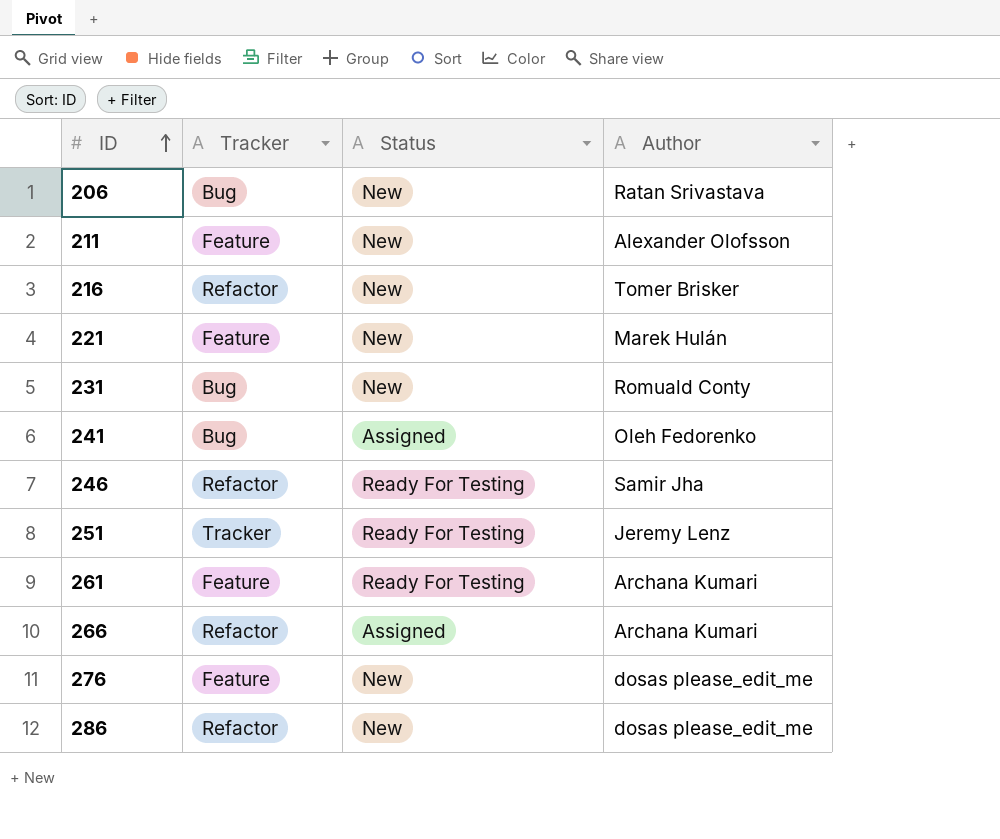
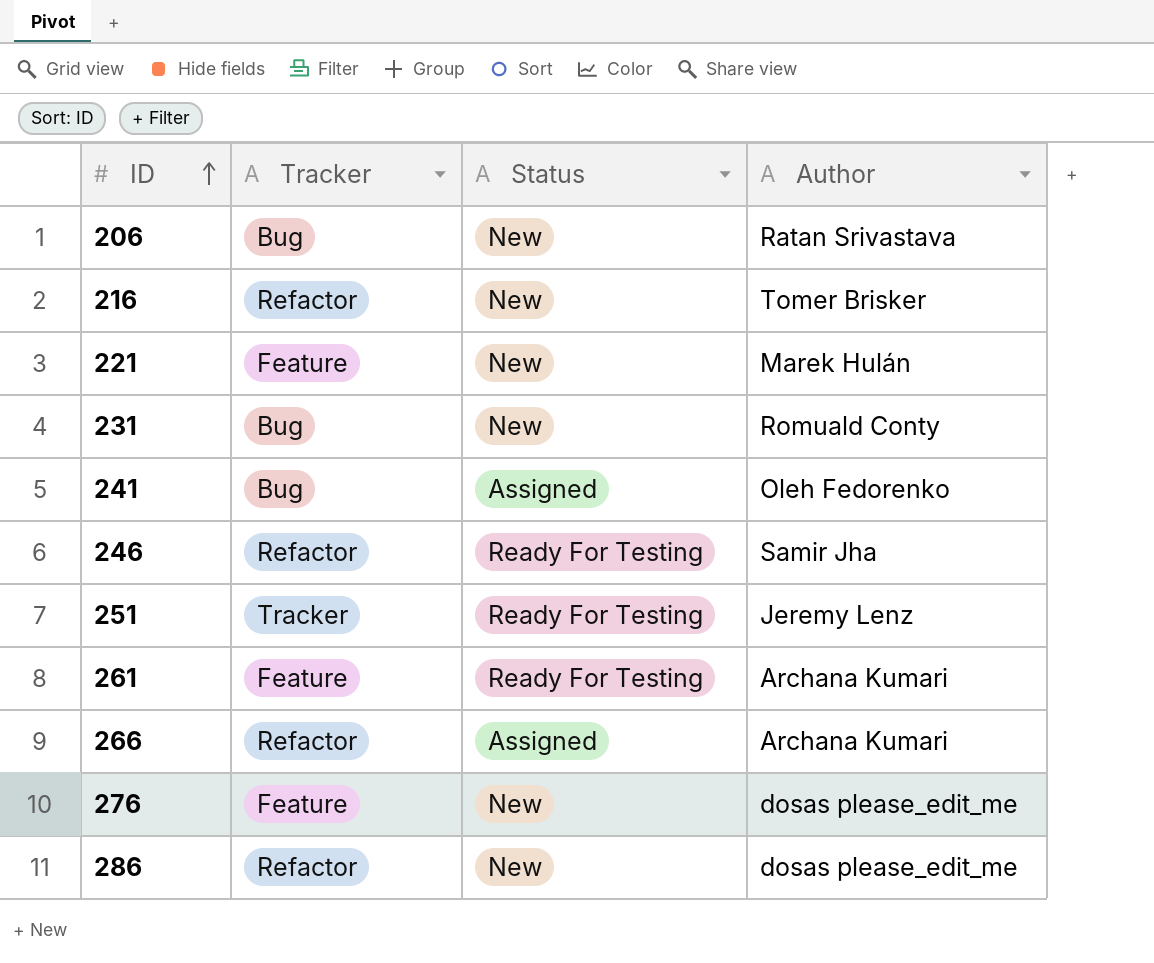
row 211: Feature | New | Alexander Olofsson -> none

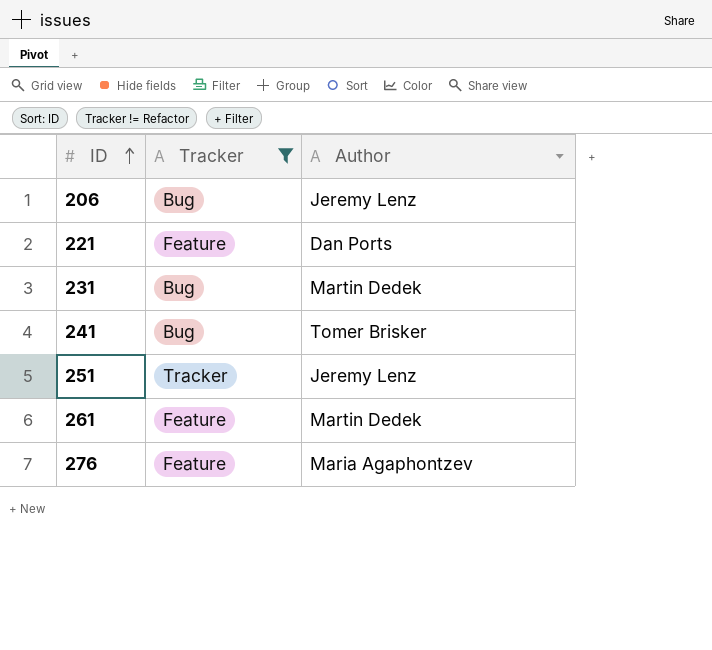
filter: none -> Tracker != Refactor
column Status | position: 3 -> none
206 | Author: Ratan Srivastava -> Jeremy Lenz
221 | Author: Marek Hulán -> Dan Ports
231 | Author: Romuald Conty -> Martin Dedek
241 | Author: Oleh Fedorenko -> Tomer Brisker
261 | Author: Archana Kumari -> Martin Dedek
276 | Author: dosas please_edit_me -> Maria Agaphontzev

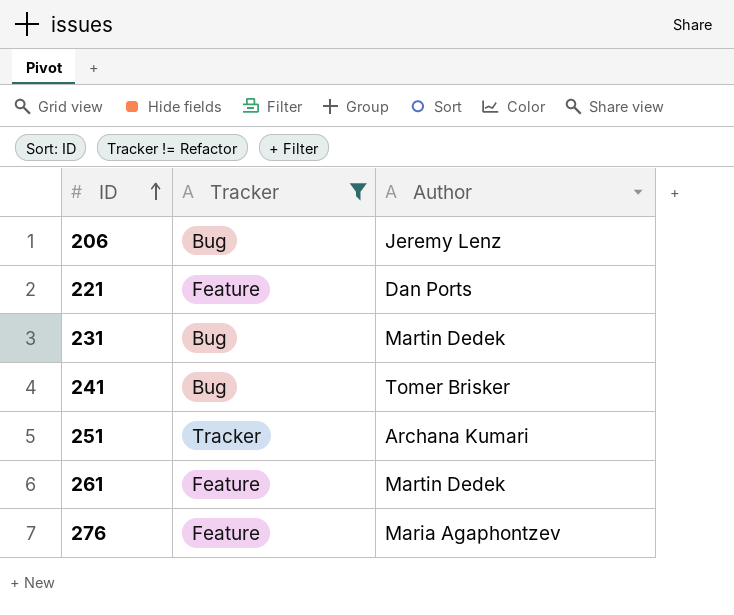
251 | Author: Jeremy Lenz -> Archana Kumari

